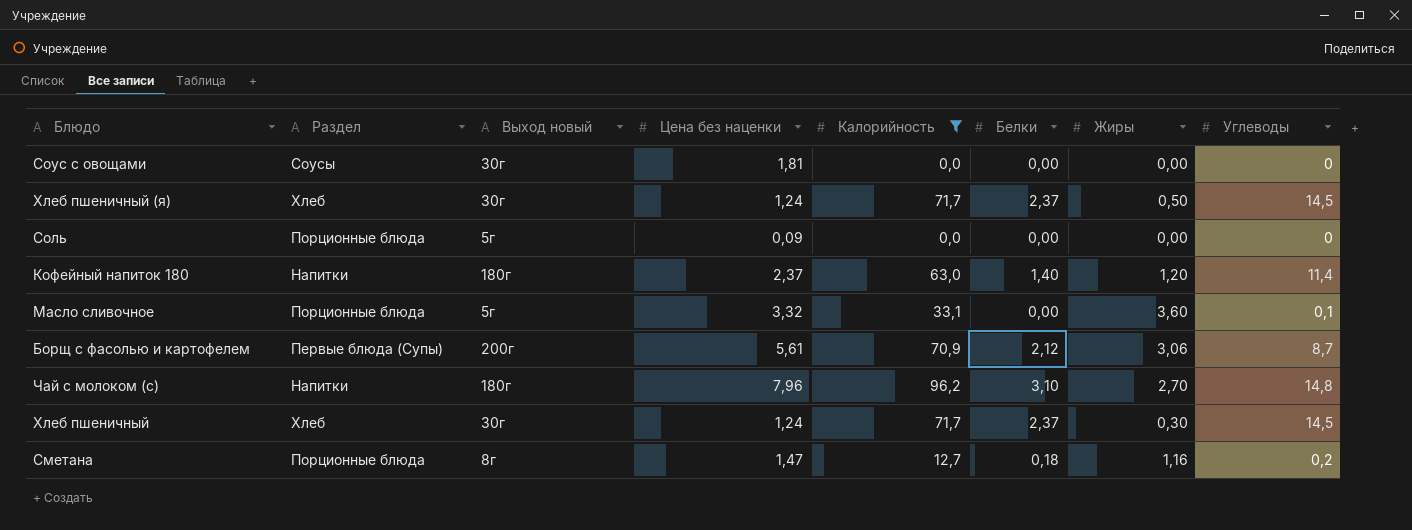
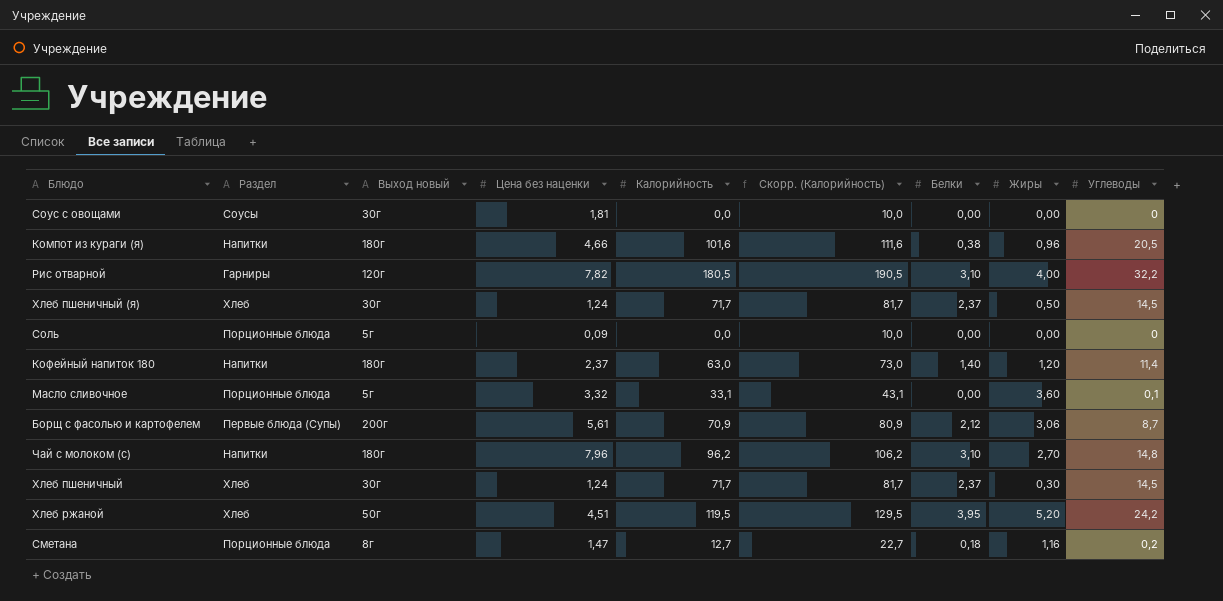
filter: Калорийность <= 96,2 -> none
column Скорр. (Калорийность) | formula: none -> [Калорийность] + 10

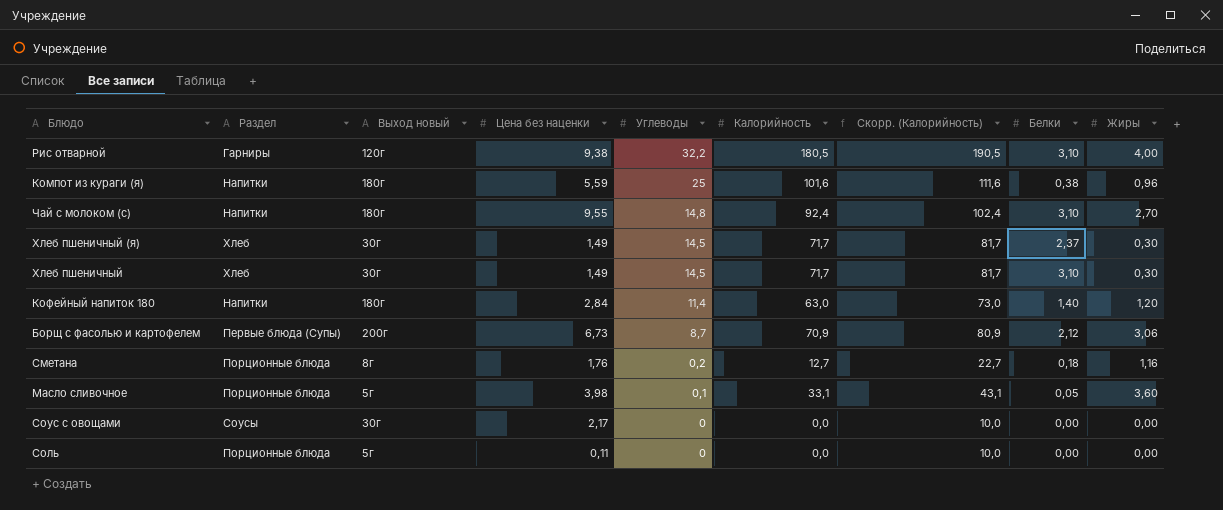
row order: none -> Углеводы descending
column Углеводы | position: 9 -> 5
row Хлеб ржаной: Хлеб | 50г | 4,51 | 119,5 | 129,5 | 3,95 | 5,20 | 24,2 -> none
Рис отварной | Цена без наценки: 7,82 -> 9,38
Компот из кураги (я) | Цена без наценки: 4,66 -> 5,59
Компот из кураги (я) | Углеводы: 20,5 -> 25
Чай с молоком (с) | Цена без наценки: 7,96 -> 9,55
Чай с молоком (с) | Калорийность: 96,2 -> 92,4
Чай с молоком (с) | Скорр. (Калорийность): 106,2 -> 102,4
Хлеб пшеничный (я) | Цена без наценки: 1,24 -> 1,49
Хлеб пшеничный (я) | Жиры: 0,50 -> 0,30
Хлеб пшеничный | Цена без наценки: 1,24 -> 1,49
Хлеб пшеничный | Белки: 2,37 -> 3,10
Кофейный напиток 180 | Цена без наценки: 2,37 -> 2,84
Борщ с фасолью и картофелем | Цена без наценки: 5,61 -> 6,73
Сметана | Цена без наценки: 1,47 -> 1,76
Масло сливочное | Цена без наценки: 3,32 -> 3,98
Масло сливочное | Белки: 0,00 -> 0,05
Соус с овощами | Цена без наценки: 1,81 -> 2,17
Соль | Цена без наценки: 0,09 -> 0,11

